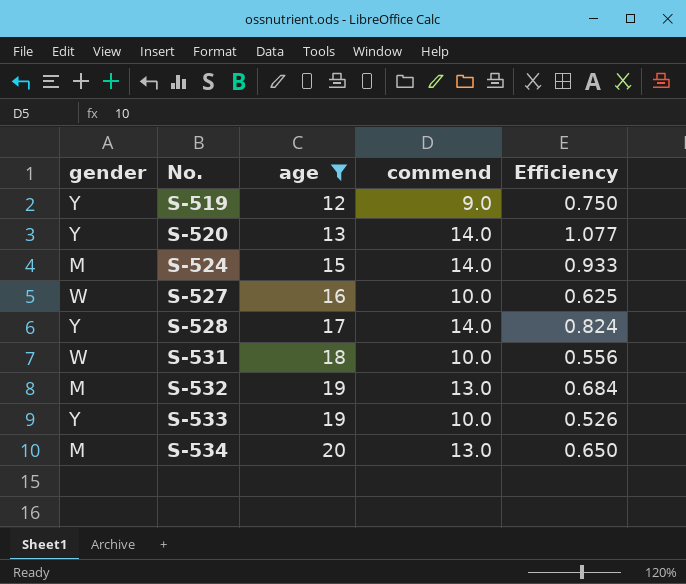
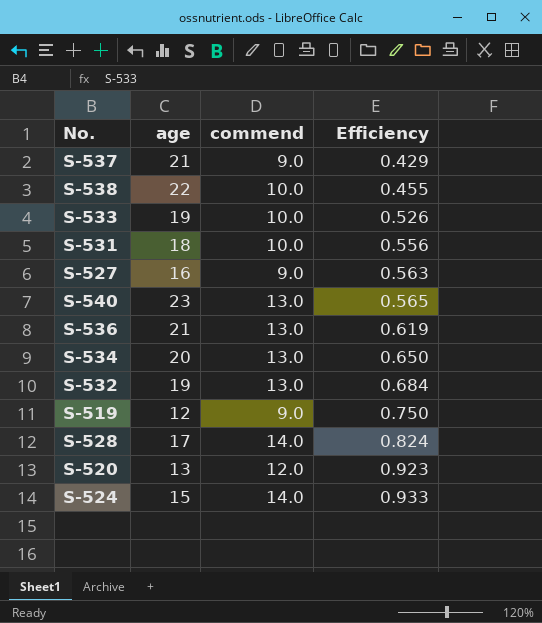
filter: age <= 20 -> none
row order: No. ascending -> Efficiency ascending
column gender | position: 1 -> none
S-527 | commend: 10.0 -> 9.0
S-527 | Efficiency: 0.625 -> 0.563
S-520 | commend: 14.0 -> 12.0
S-520 | Efficiency: 1.077 -> 0.923

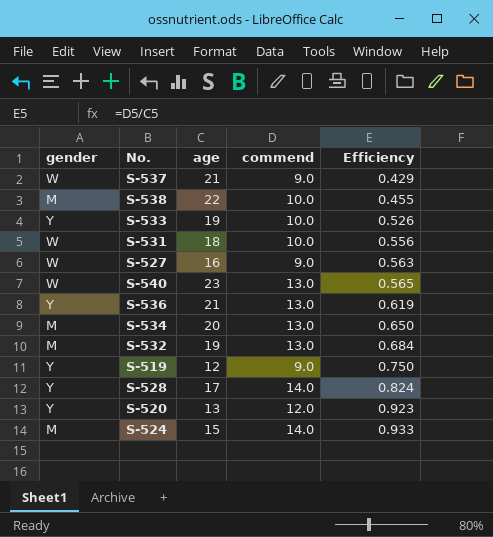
column gender | position: none -> 1

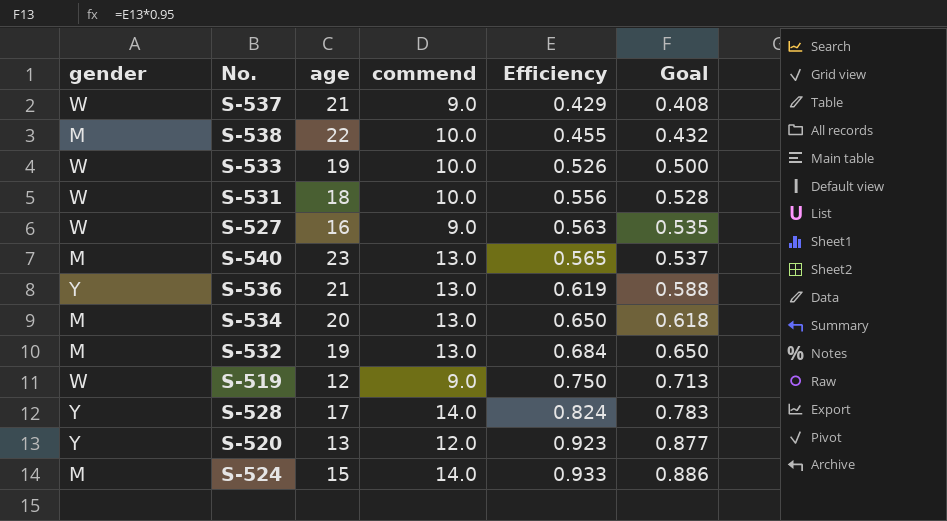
column Goal | formula: none -> [Efficiency] * 0.95
S-533 | gender: Y -> W
S-540 | gender: W -> M
S-519 | gender: Y -> W

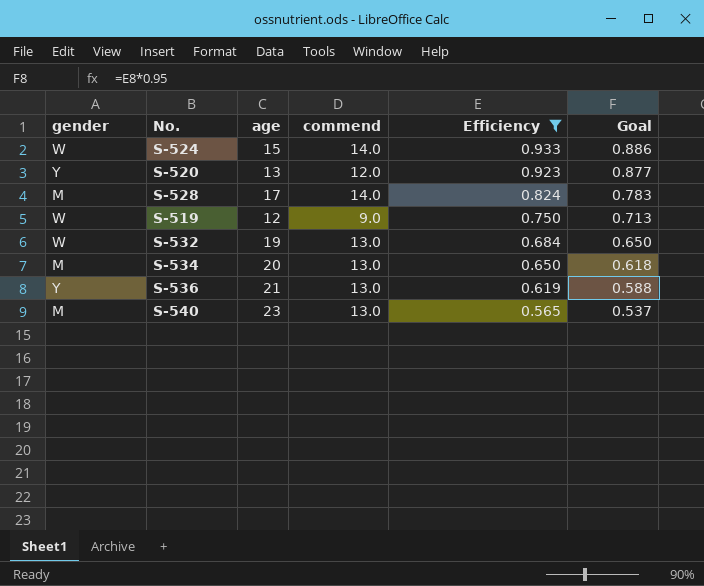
filter: none -> Efficiency >= 0.565
row order: Efficiency ascending -> Efficiency descending
S-524 | gender: M -> W
S-528 | gender: Y -> M
S-532 | gender: M -> W

